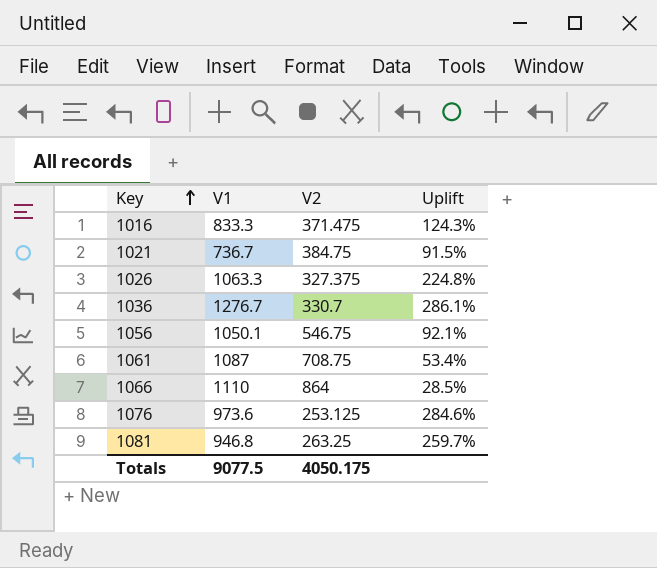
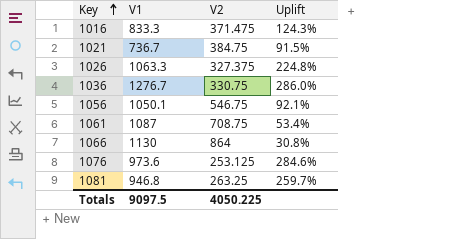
1036 | V2: 330.7 -> 330.75
1036 | Uplift: 286.1% -> 286.0%
1066 | V1: 1110 -> 1130
1066 | Uplift: 28.5% -> 30.8%
Totals | V1: 9077.5 -> 9097.5
Totals | V2: 4050.175 -> 4050.225

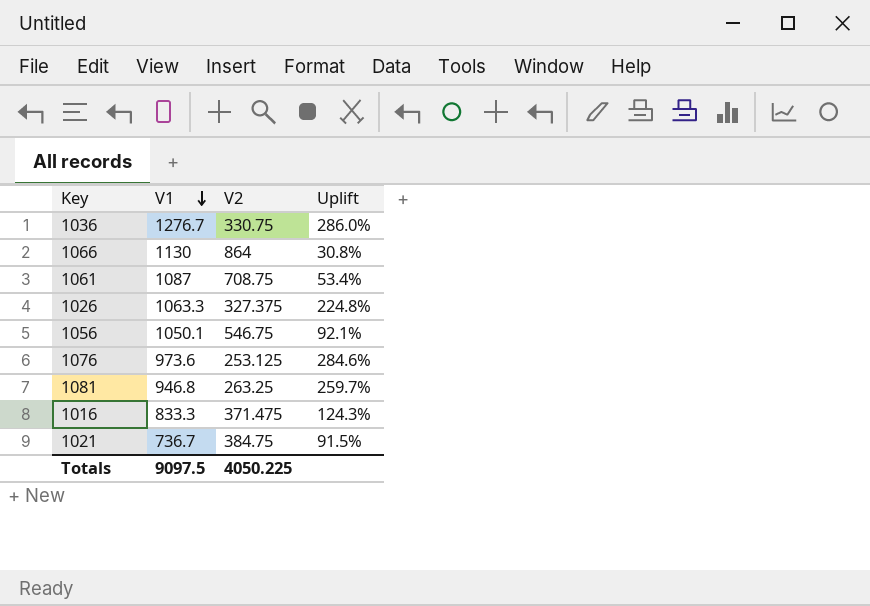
row order: Key ascending -> V1 descending

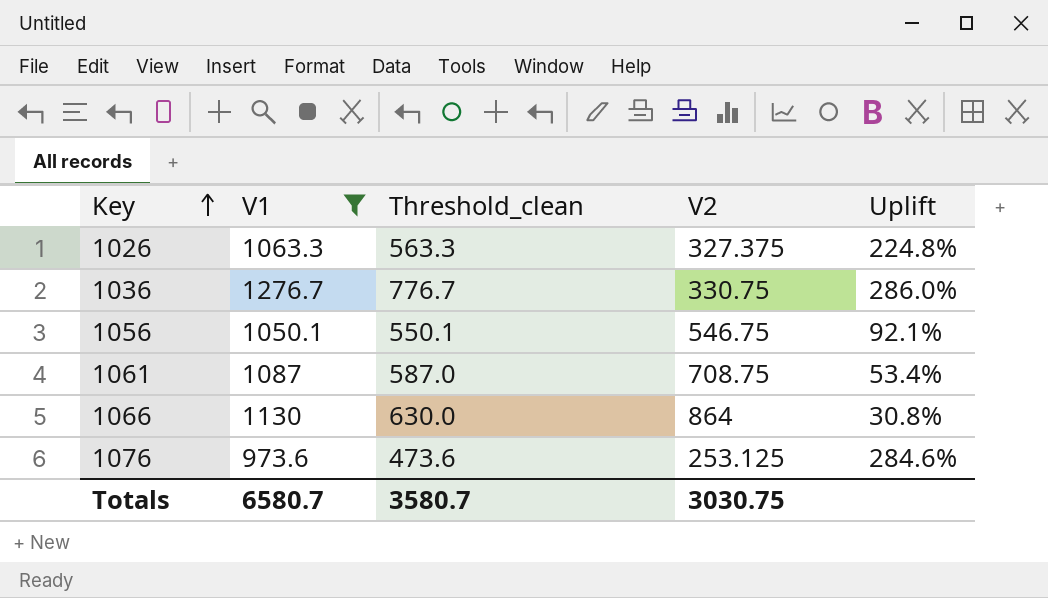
filter: none -> V1 >= 973.6
row order: V1 descending -> Key ascending
column Threshold_clean | formula: none -> [V1] - 500
Totals | V1: 9097.5 -> 6580.7
Totals | V2: 4050.225 -> 3030.75

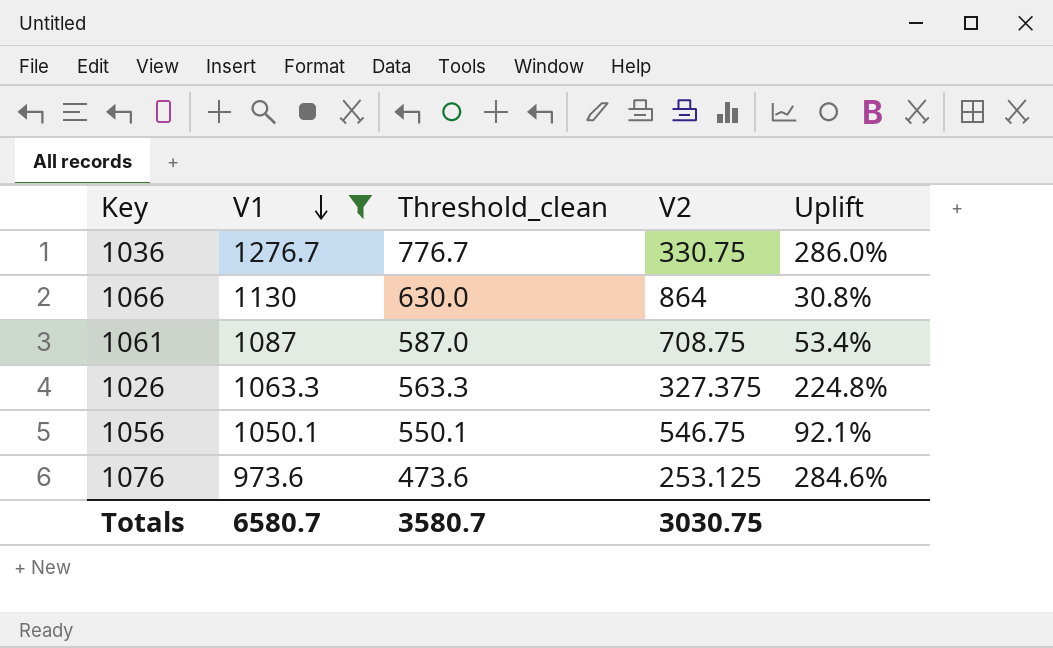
row order: Key ascending -> V1 descending

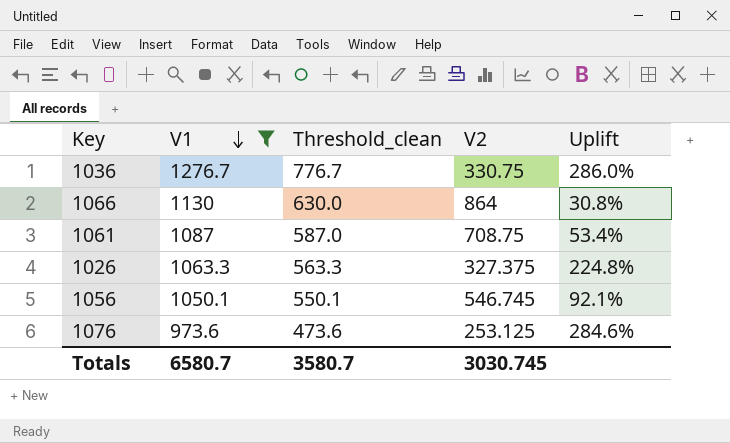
1056 | V2: 546.75 -> 546.745
Totals | V2: 3030.75 -> 3030.745

